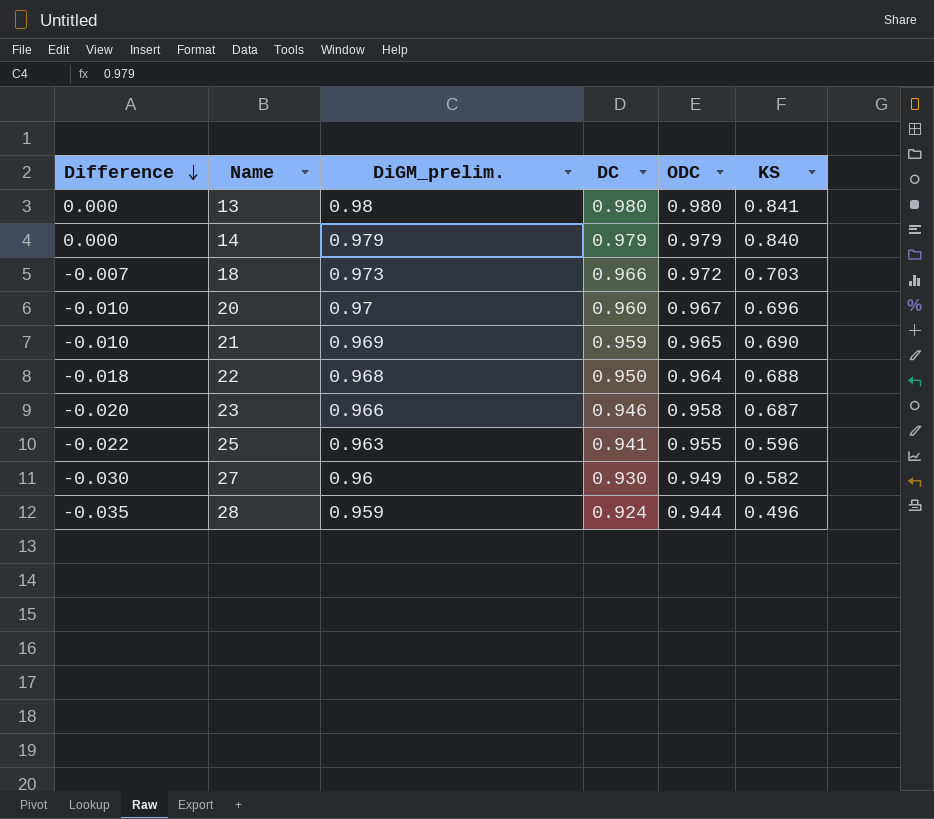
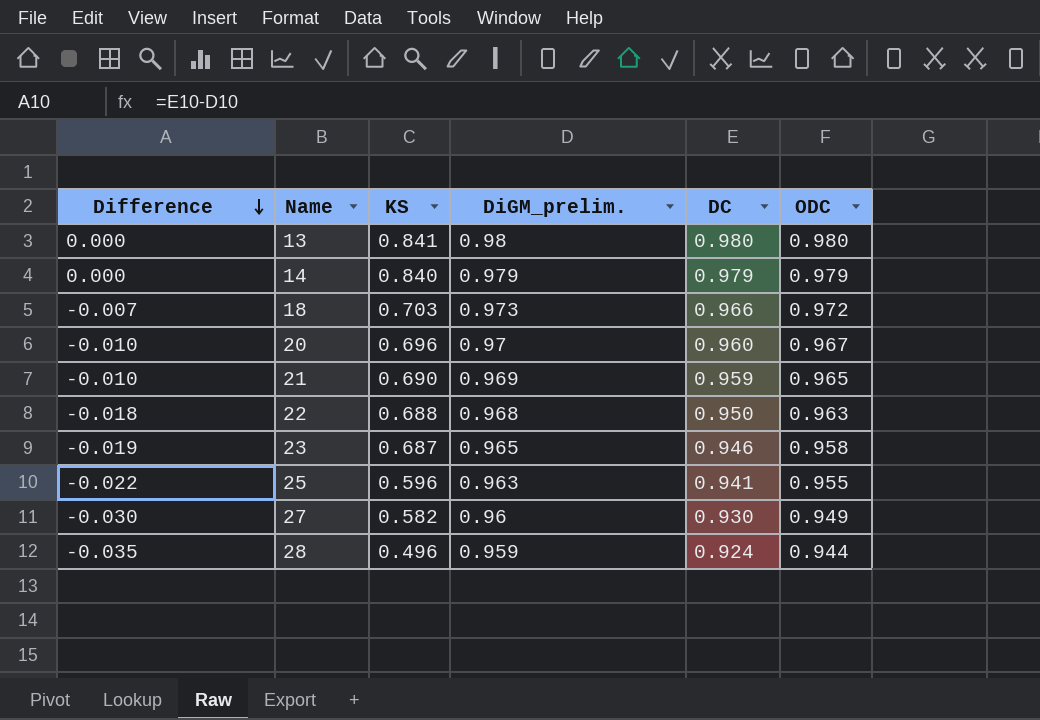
column KS | position: 6 -> 3
22 | ODC: 0.964 -> 0.963
23 | Difference: -0.020 -> -0.019
23 | DiGM_prelim.: 0.966 -> 0.965

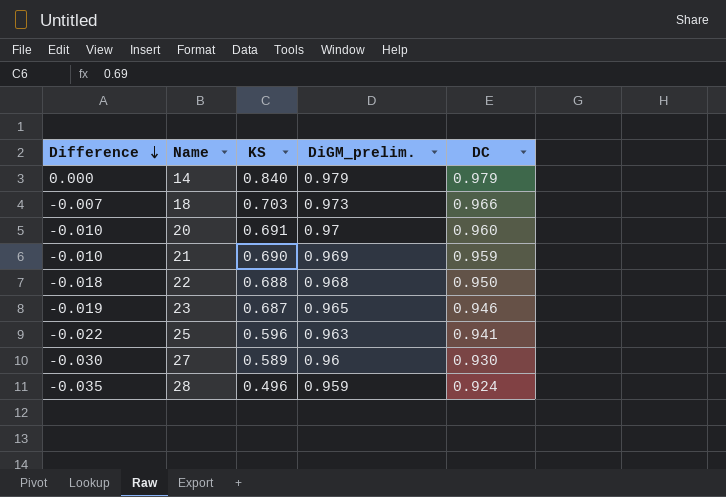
column ODC | position: 6 -> none
row 13: 0.000 | 0.841 | 0.98 | 0.980 | 0.980 -> none
20 | KS: 0.696 -> 0.691
27 | KS: 0.582 -> 0.589

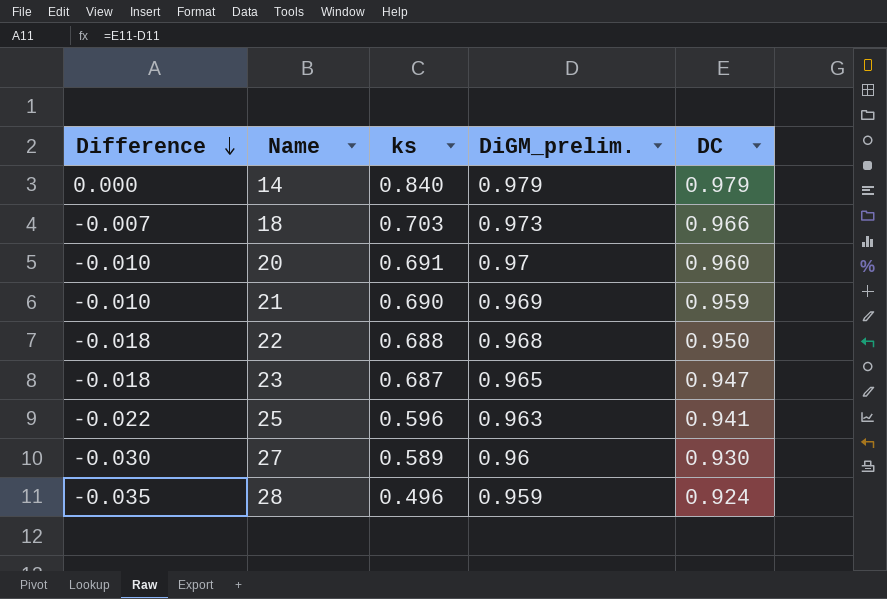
column name: KS -> ks
23 | Difference: -0.019 -> -0.018
23 | DC: 0.946 -> 0.947

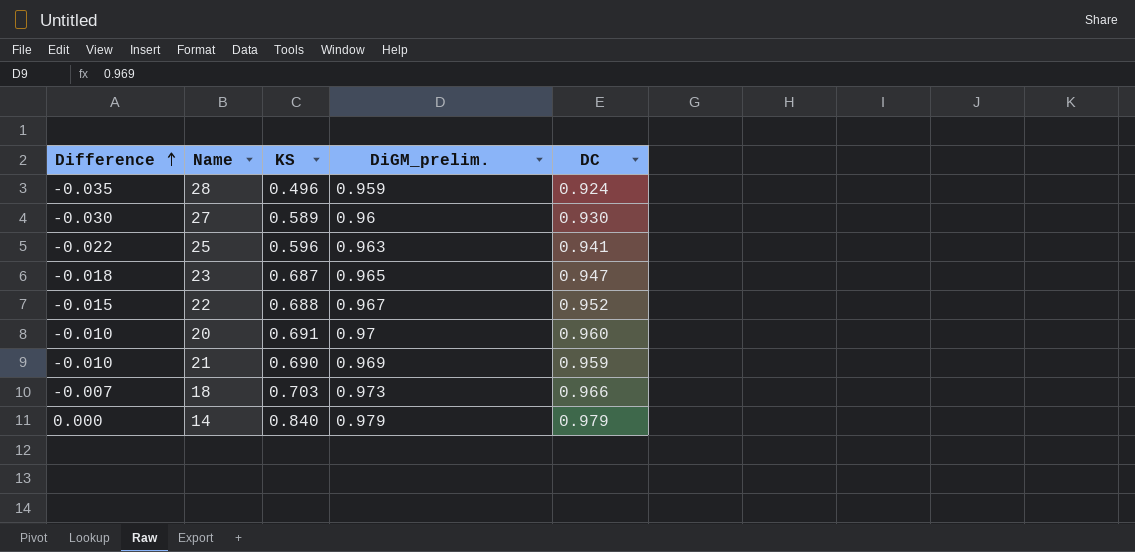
row order: Difference descending -> Difference ascending
column name: ks -> KS
22 | Difference: -0.018 -> -0.015
22 | DiGM_prelim.: 0.968 -> 0.967
22 | DC: 0.950 -> 0.952

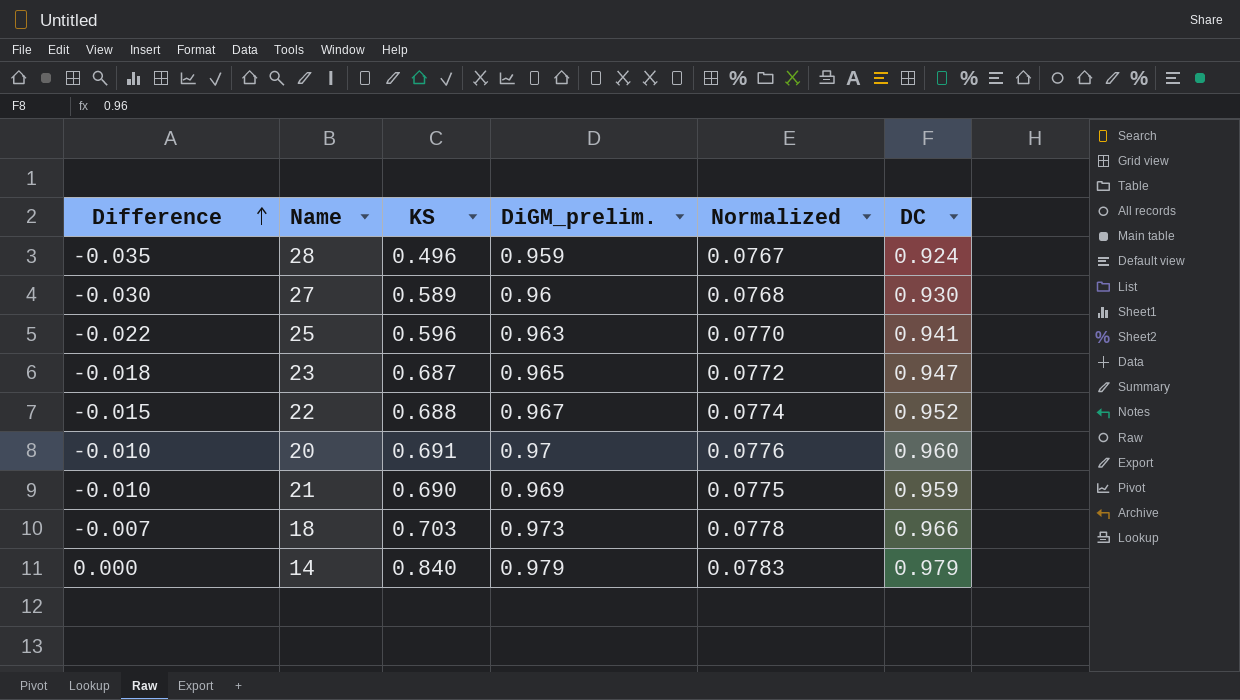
column Normalized | formula: none -> [DiGM_prelim.] * 0.08

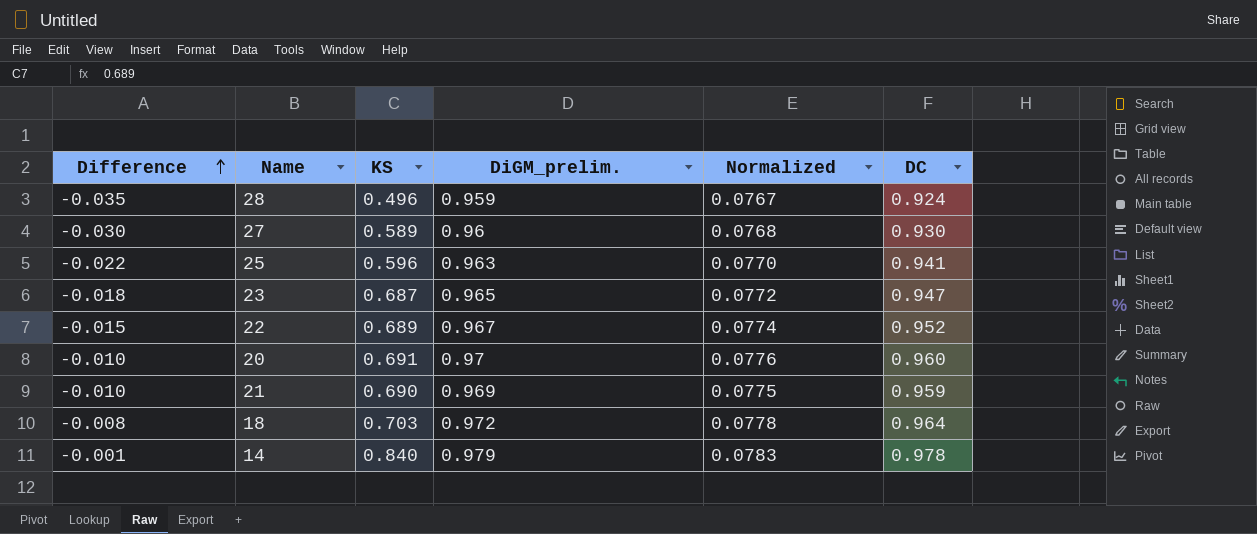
22 | KS: 0.688 -> 0.689
18 | Difference: -0.007 -> -0.008
18 | DiGM_prelim.: 0.973 -> 0.972
18 | DC: 0.966 -> 0.964
14 | Difference: 0.000 -> -0.001
14 | DC: 0.979 -> 0.978

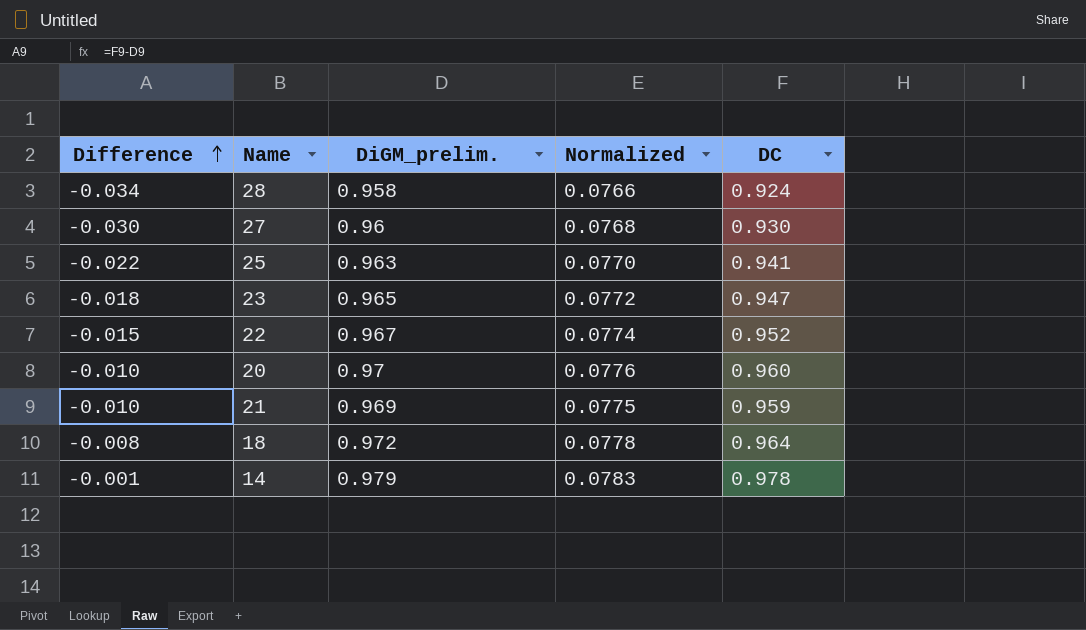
column KS | position: 3 -> none
28 | Difference: -0.035 -> -0.034
28 | DiGM_prelim.: 0.959 -> 0.958
28 | Normalized: 0.0767 -> 0.0766

